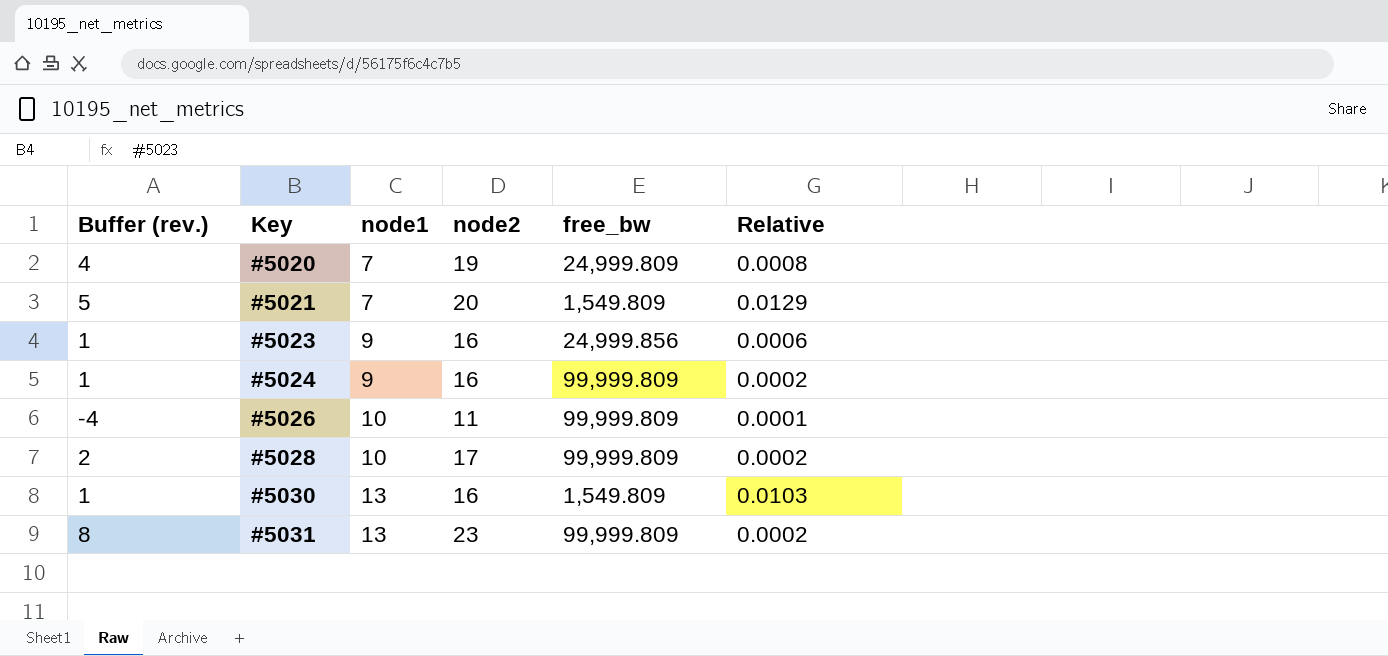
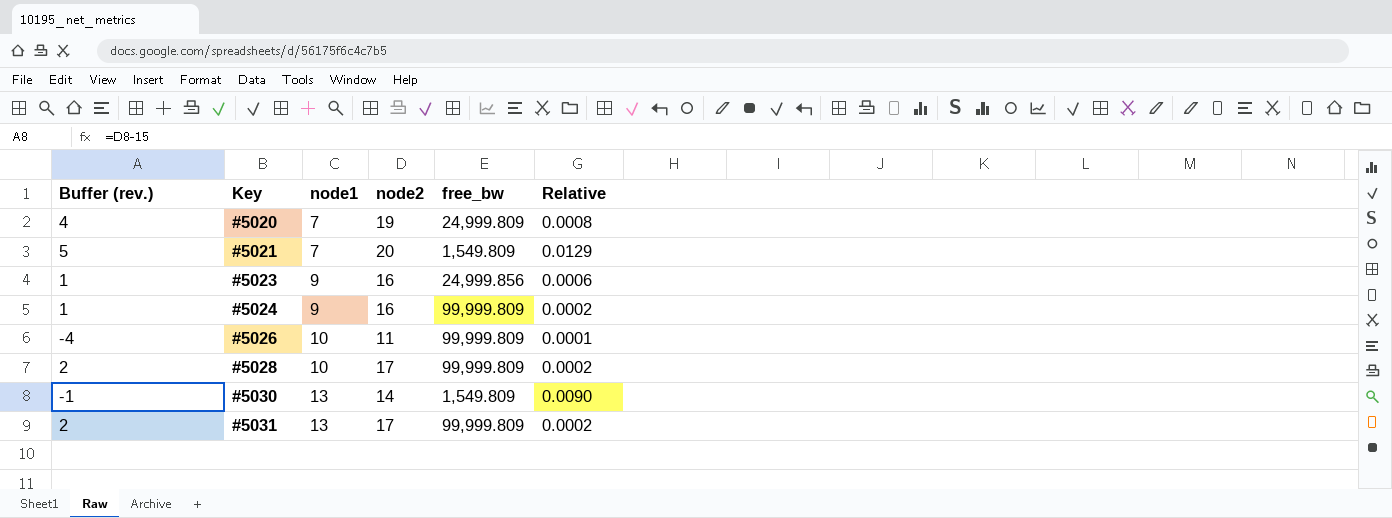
#5030 | Buffer (rev.): 1 -> -1
#5030 | node2: 16 -> 14
#5030 | Relative: 0.0103 -> 0.0090
#5031 | Buffer (rev.): 8 -> 2
#5031 | node2: 23 -> 17

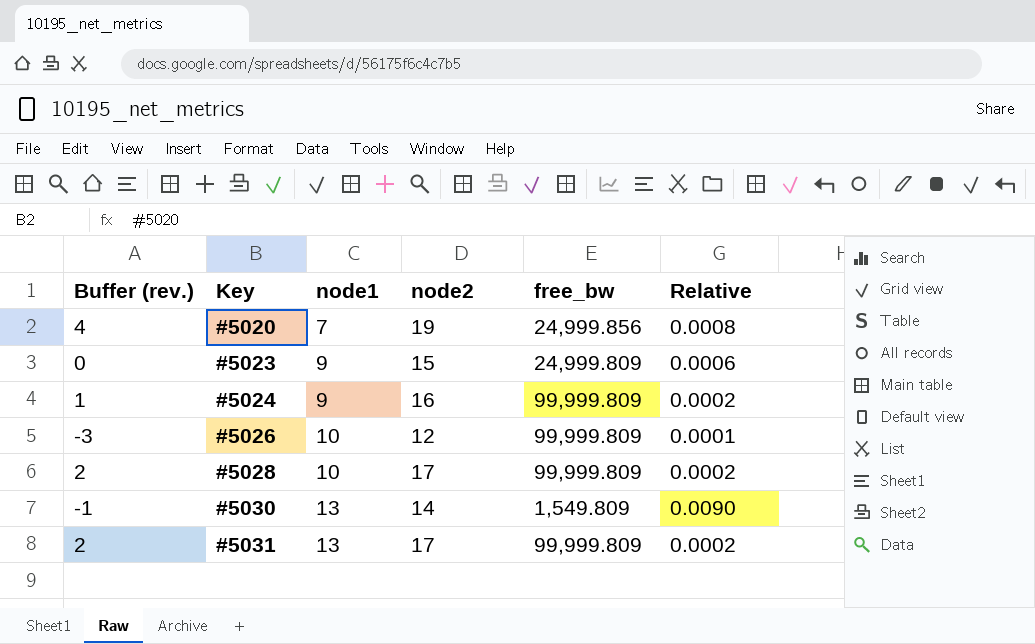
row #5021: 5 | 7 | 20 | 1,549.809 | 0.0129 -> none
#5020 | free_bw: 24,999.809 -> 24,999.856
#5023 | Buffer (rev.): 1 -> 0
#5023 | node2: 16 -> 15
#5023 | free_bw: 24,999.856 -> 24,999.809
#5026 | Buffer (rev.): -4 -> -3
#5026 | node2: 11 -> 12

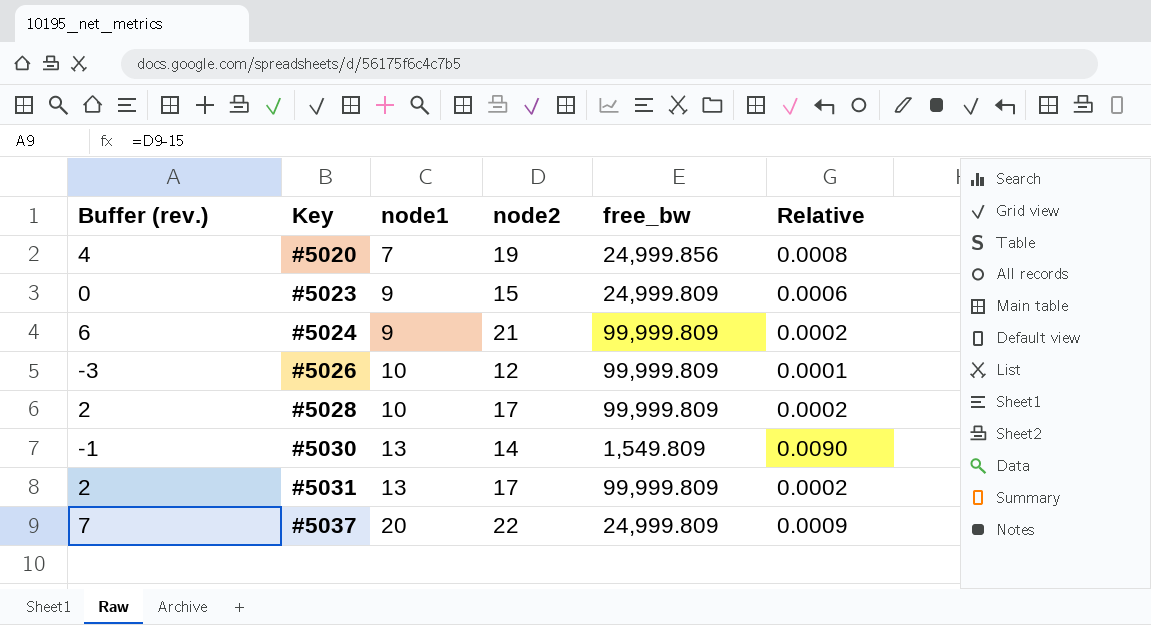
#5024 | Buffer (rev.): 1 -> 6
#5024 | node2: 16 -> 21
row #5037: none -> 7 | 20 | 22 | 24,999.809 | 0.0009

